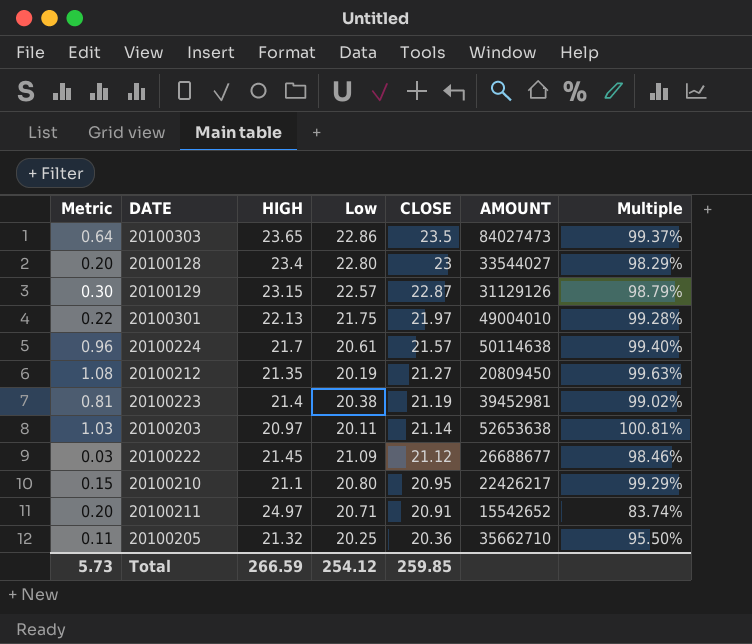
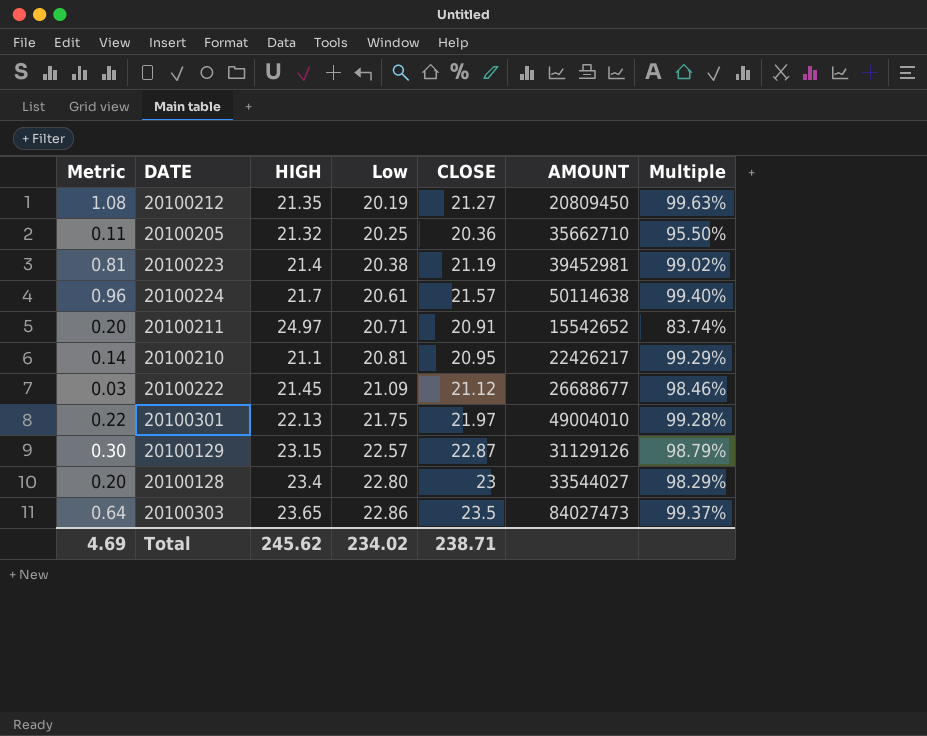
row order: CLOSE descending -> Low ascending
row 20100203: 1.03 | 20.97 | 20.11 | 21.14 | 52653638 | 100.81% -> none
20100210 | Metric: 0.15 -> 0.14
20100210 | Low: 20.80 -> 20.81
Total | Metric: 5.73 -> 4.69
Total | HIGH: 266.59 -> 245.62
Total | Low: 254.12 -> 234.02
Total | CLOSE: 259.85 -> 238.71

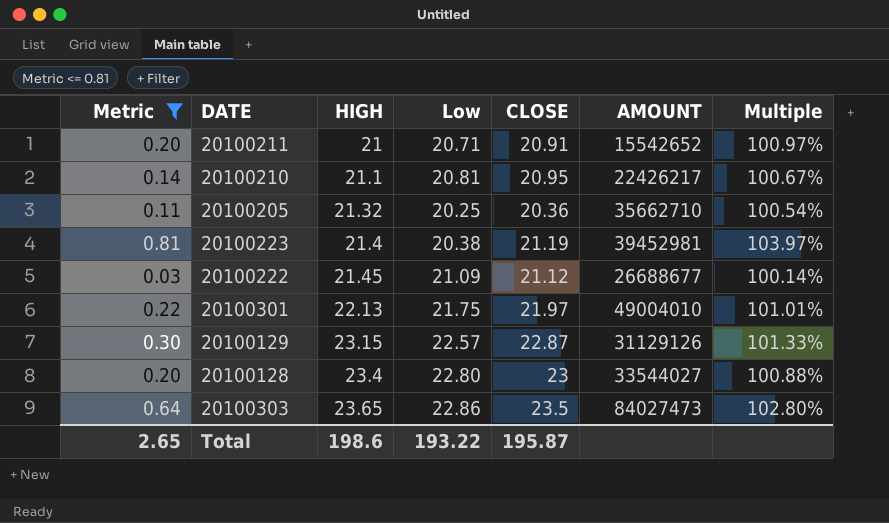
filter: none -> Metric <= 0.81
row order: Low ascending -> HIGH ascending
column Multiple | formula: [CLOSE] / [HIGH] -> [CLOSE] / [Low]
20100211 | HIGH: 24.97 -> 21
Total | Metric: 4.69 -> 2.65
Total | HIGH: 245.62 -> 198.6
Total | Low: 234.02 -> 193.22
Total | CLOSE: 238.71 -> 195.87

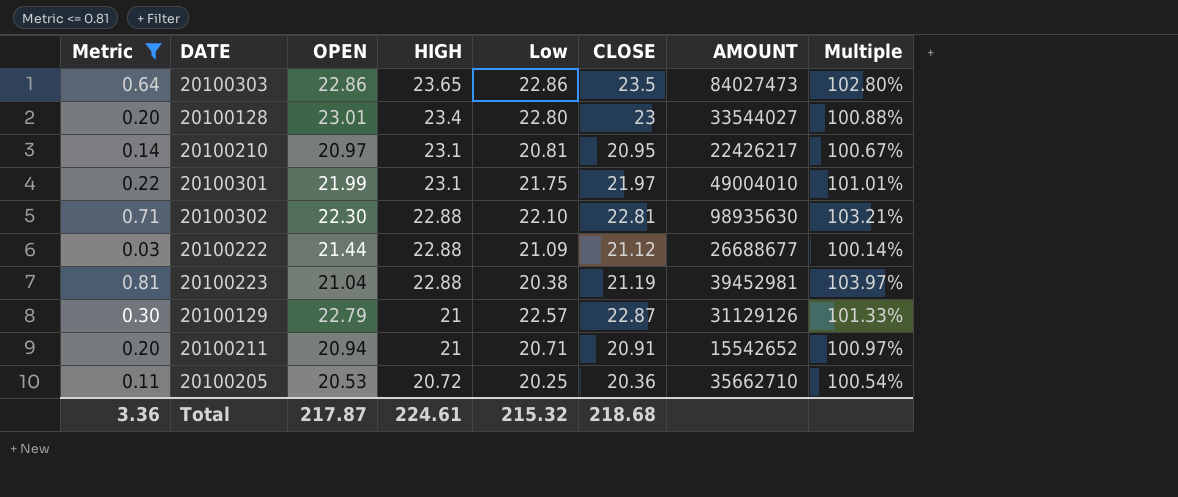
row order: HIGH ascending -> HIGH descending
column OPEN | position: none -> 3
20100210 | HIGH: 21.1 -> 23.1
20100301 | HIGH: 22.13 -> 23.1
row 20100302: none -> 0.71 | 22.30 | 22.88 | 22.10 | 22.81 | 98935630 | 103.21%
20100222 | HIGH: 21.45 -> 22.88
20100223 | HIGH: 21.4 -> 22.88
20100129 | HIGH: 23.15 -> 21
20100205 | HIGH: 21.32 -> 20.72
Total | Metric: 2.65 -> 3.36
Total | HIGH: 198.6 -> 224.61
Total | Low: 193.22 -> 215.32
Total | CLOSE: 195.87 -> 218.68

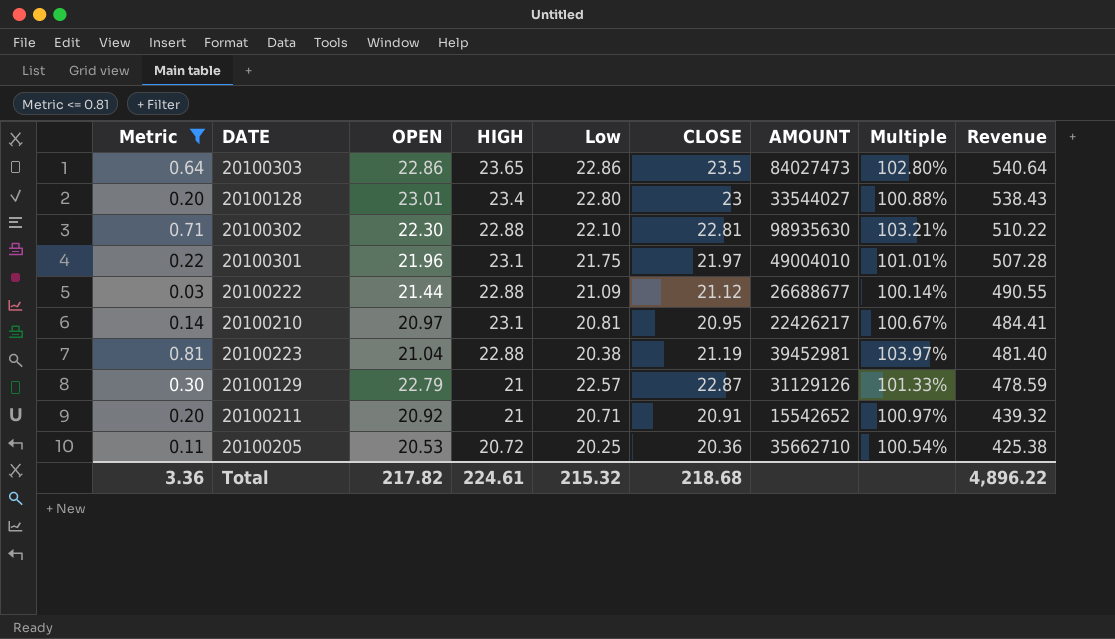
row order: HIGH descending -> Revenue descending
column Revenue | formula: none -> [OPEN] * [HIGH]
20100301 | OPEN: 21.99 -> 21.96
20100211 | OPEN: 20.94 -> 20.92
Total | OPEN: 217.87 -> 217.82

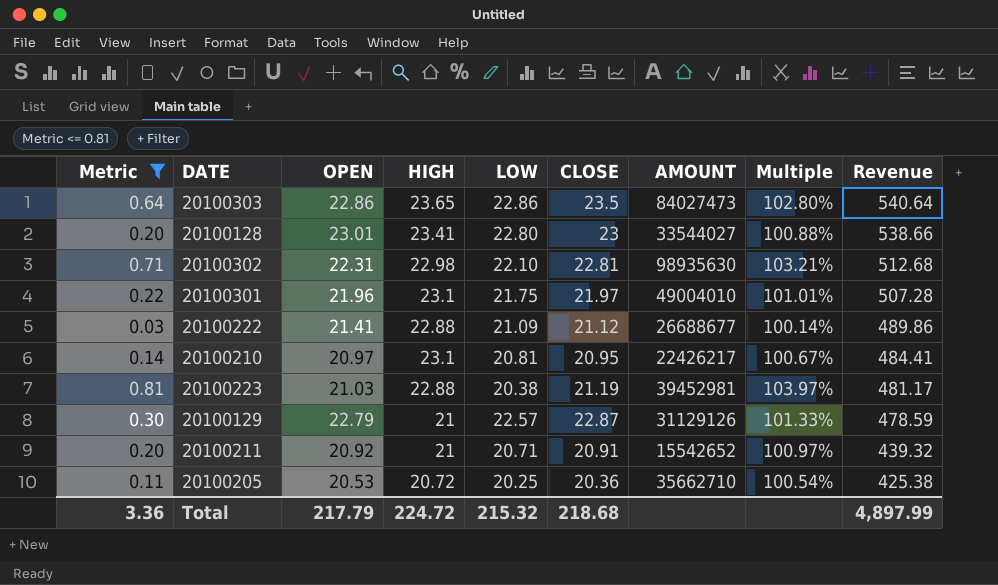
column name: Low -> LOW
20100128 | HIGH: 23.4 -> 23.41
20100128 | Revenue: 538.43 -> 538.66
20100302 | OPEN: 22.30 -> 22.31
20100302 | HIGH: 22.88 -> 22.98
20100302 | Revenue: 510.22 -> 512.68
20100222 | OPEN: 21.44 -> 21.41
20100222 | Revenue: 490.55 -> 489.86
20100223 | OPEN: 21.04 -> 21.03
20100223 | Revenue: 481.40 -> 481.17
Total | OPEN: 217.82 -> 217.79
Total | HIGH: 224.61 -> 224.72
Total | Revenue: 4,896.22 -> 4,897.99

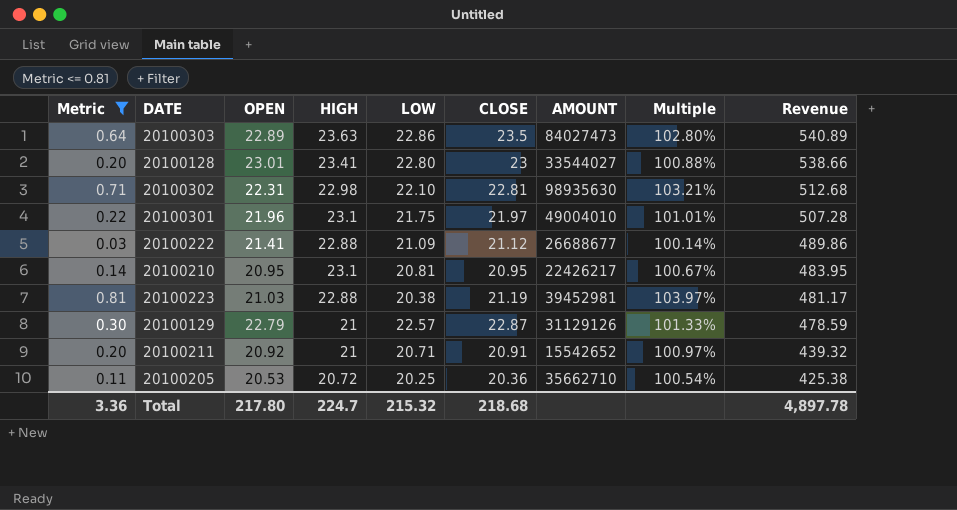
20100303 | OPEN: 22.86 -> 22.89
20100303 | HIGH: 23.65 -> 23.63
20100303 | Revenue: 540.64 -> 540.89
20100210 | OPEN: 20.97 -> 20.95
20100210 | Revenue: 484.41 -> 483.95
Total | OPEN: 217.79 -> 217.80
Total | HIGH: 224.72 -> 224.7
Total | Revenue: 4,897.99 -> 4,897.78

